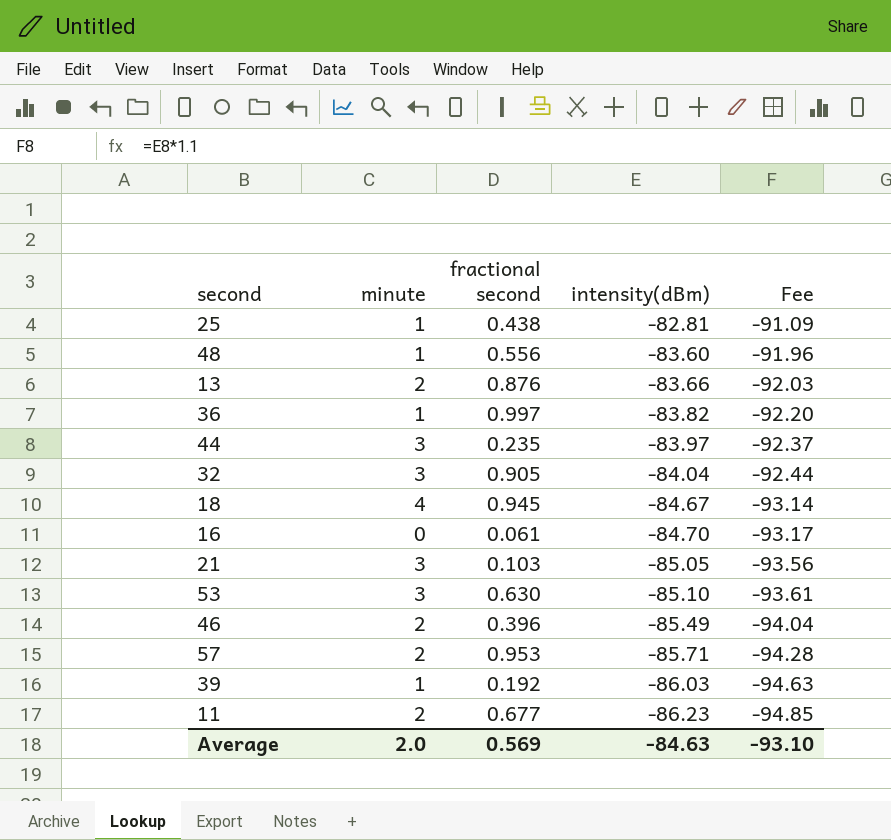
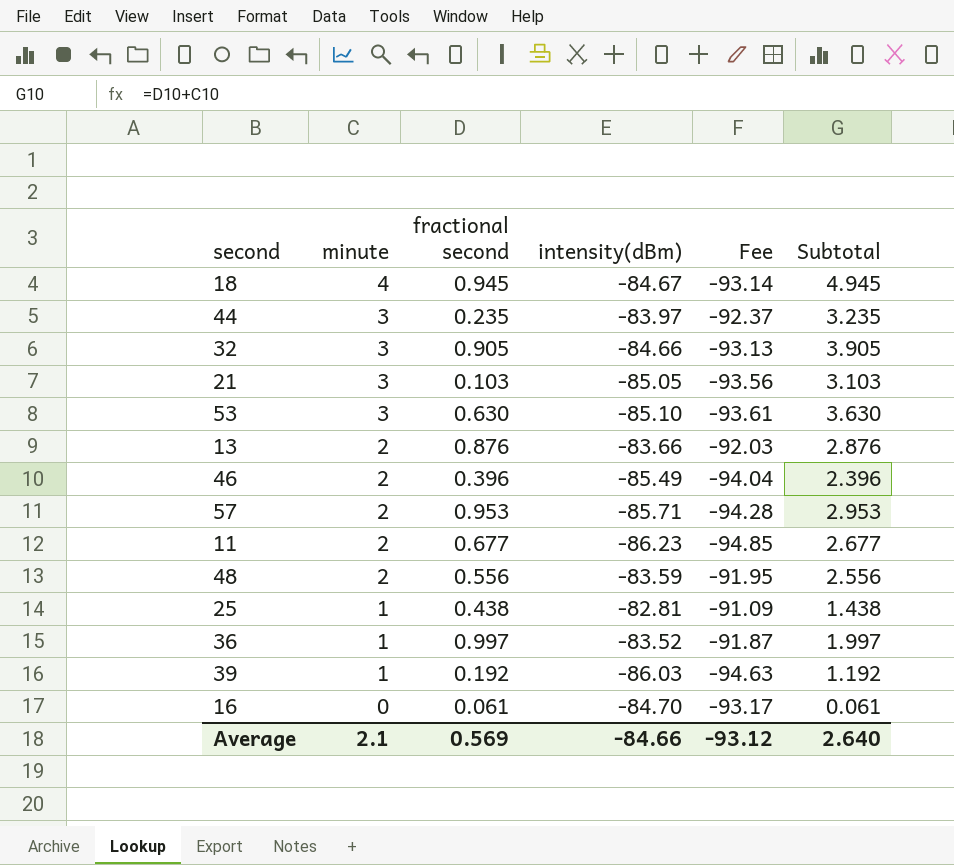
row order: intensity(dBm) descending -> minute descending
column Subtotal | formula: none -> [minute] + [fractional second]
32 | intensity(dBm): -84.04 -> -84.66
32 | Fee: -92.44 -> -93.13
48 | minute: 1 -> 2
48 | intensity(dBm): -83.60 -> -83.59
48 | Fee: -91.96 -> -91.95
36 | intensity(dBm): -83.82 -> -83.52
36 | Fee: -92.20 -> -91.87
Average | minute: 2.0 -> 2.1
Average | intensity(dBm): -84.63 -> -84.66
Average | Fee: -93.10 -> -93.12

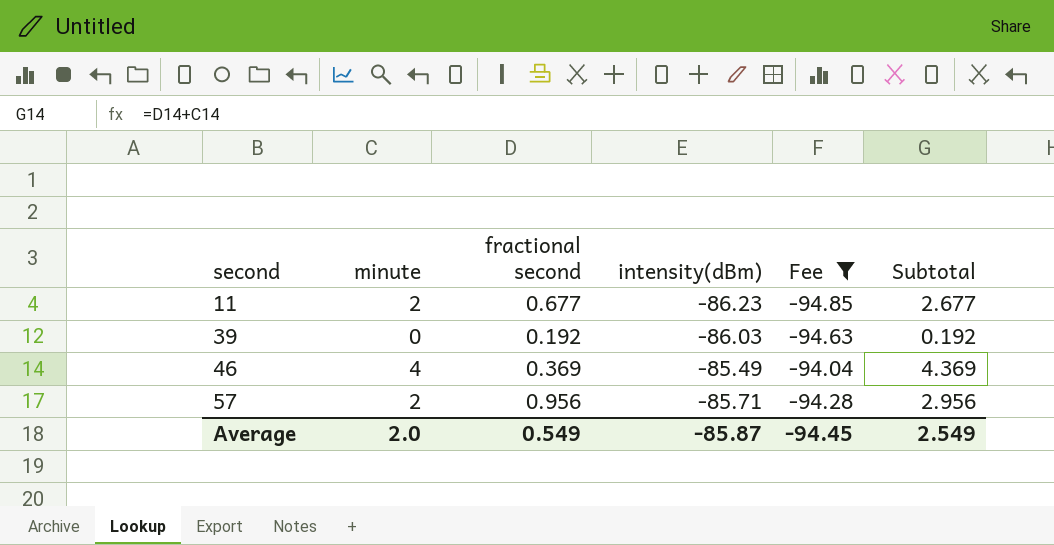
filter: none -> Fee <= -94.04
row order: minute descending -> second ascending
39 | minute: 1 -> 0
39 | Subtotal: 1.192 -> 0.192
46 | minute: 2 -> 4
46 | fractional second: 0.396 -> 0.369
46 | Subtotal: 2.396 -> 4.369
57 | fractional second: 0.953 -> 0.956
57 | Subtotal: 2.953 -> 2.956
Average | minute: 2.1 -> 2.0
Average | fractional second: 0.569 -> 0.549
Average | intensity(dBm): -84.66 -> -85.87
Average | Fee: -93.12 -> -94.45
Average | Subtotal: 2.640 -> 2.549

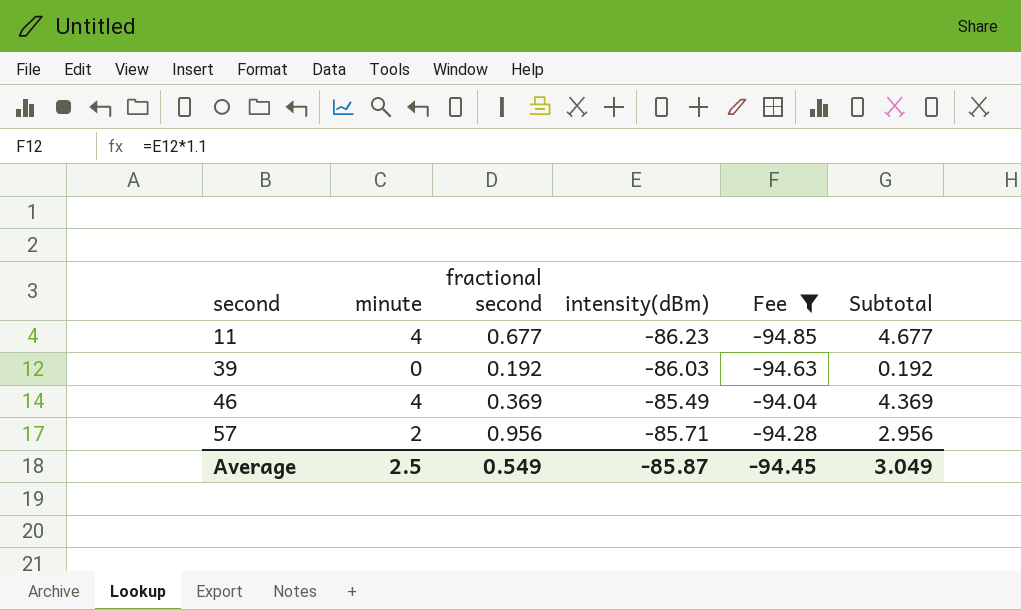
11 | minute: 2 -> 4
11 | Subtotal: 2.677 -> 4.677
Average | minute: 2.0 -> 2.5
Average | Subtotal: 2.549 -> 3.049

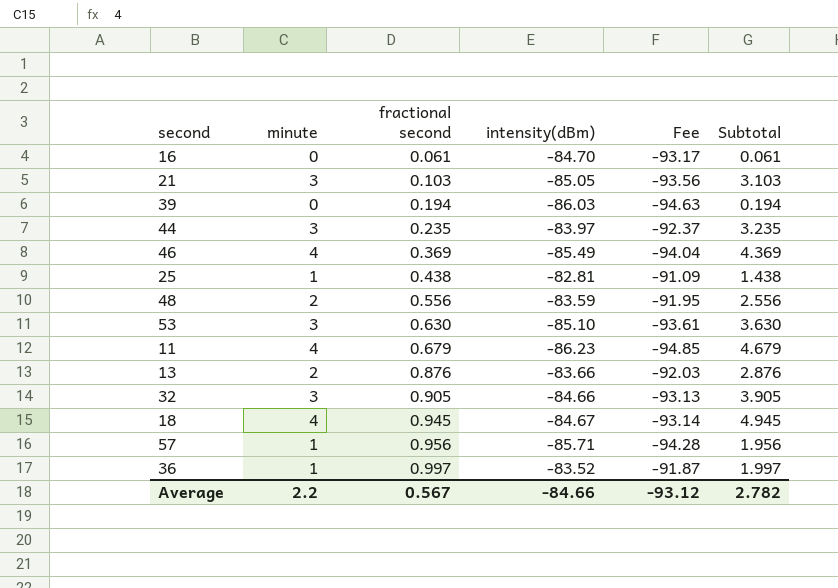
filter: Fee <= -94.04 -> none
row order: second ascending -> fractional second ascending
39 | fractional second: 0.192 -> 0.194
39 | Subtotal: 0.192 -> 0.194
11 | fractional second: 0.677 -> 0.679
11 | Subtotal: 4.677 -> 4.679
57 | minute: 2 -> 1
57 | Subtotal: 2.956 -> 1.956
Average | minute: 2.5 -> 2.2
Average | fractional second: 0.549 -> 0.567
Average | intensity(dBm): -85.87 -> -84.66
Average | Fee: -94.45 -> -93.12
Average | Subtotal: 3.049 -> 2.782

